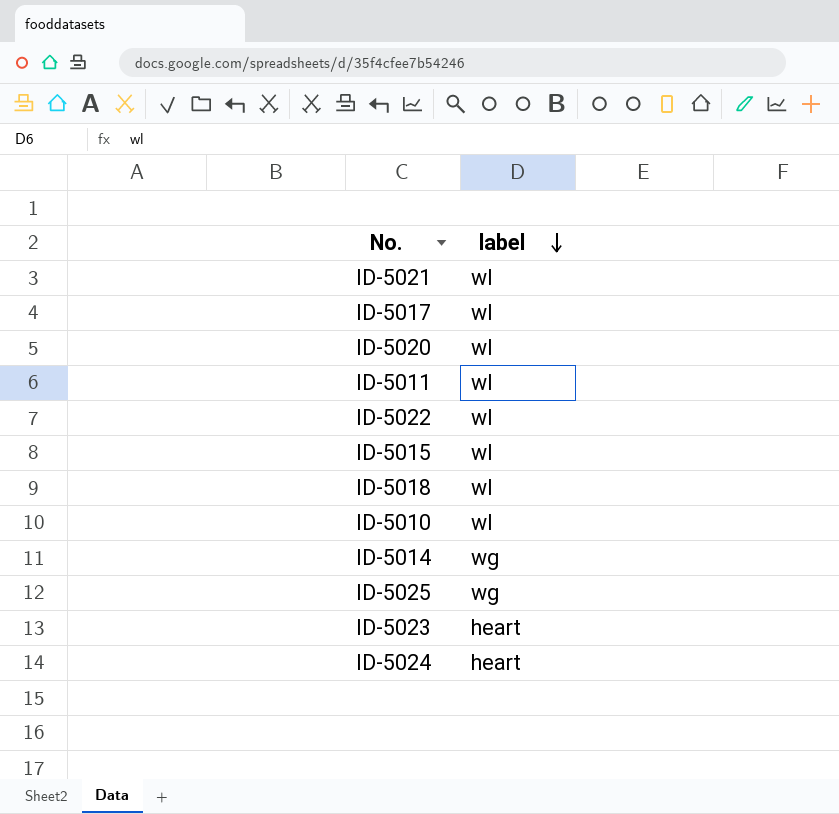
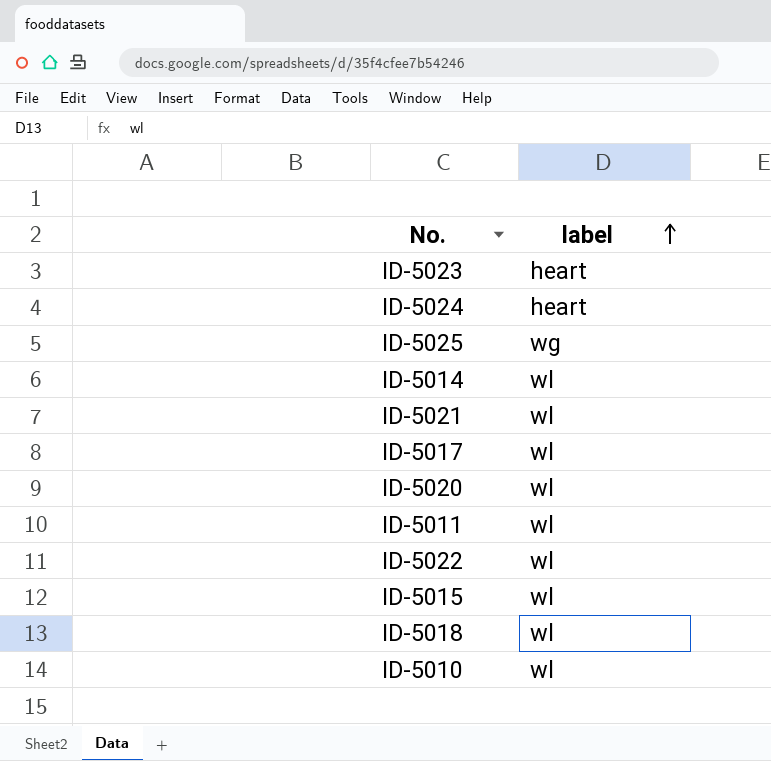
row order: label descending -> label ascending
ID-5014 | label: wg -> wl

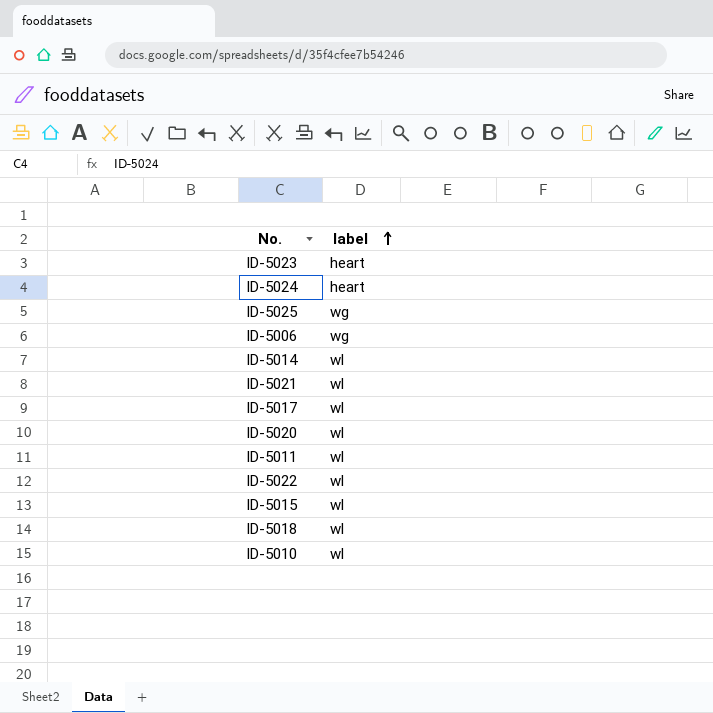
row ID-5006: none -> wg

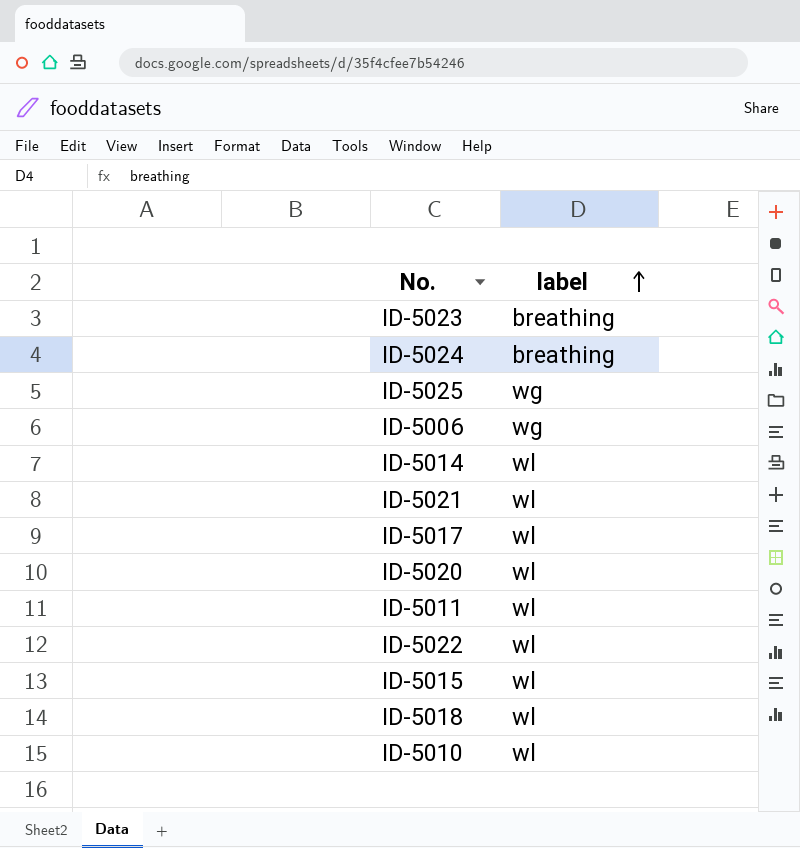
ID-5023 | label: heart -> breathing
ID-5024 | label: heart -> breathing

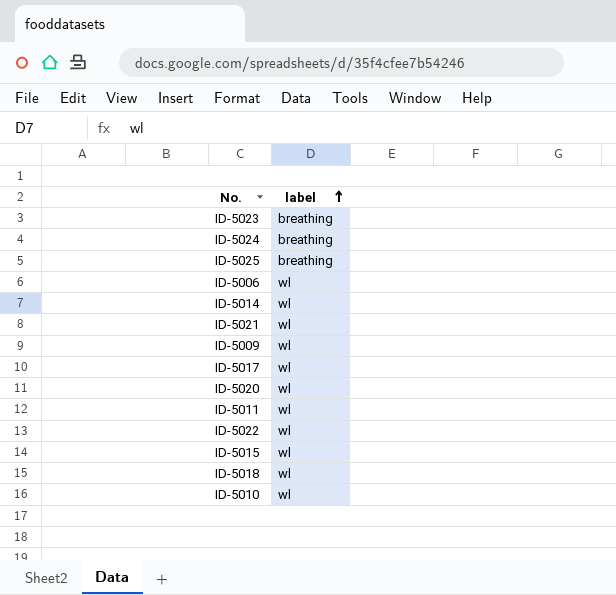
ID-5025 | label: wg -> breathing
ID-5006 | label: wg -> wl
row ID-5009: none -> wl

